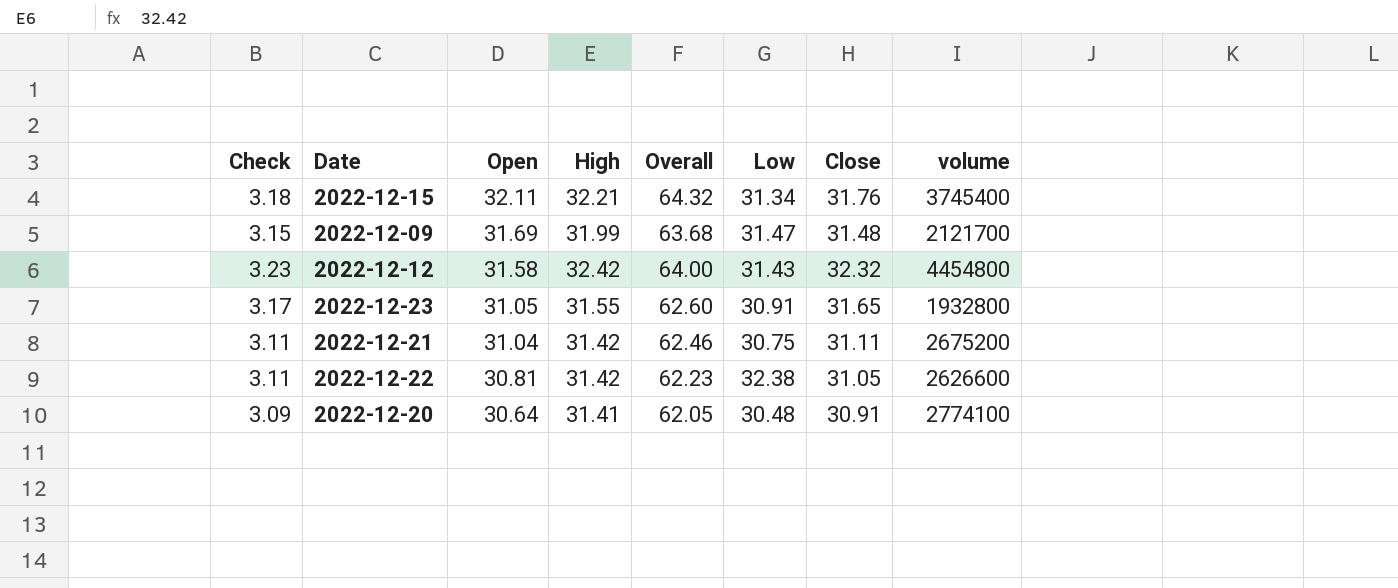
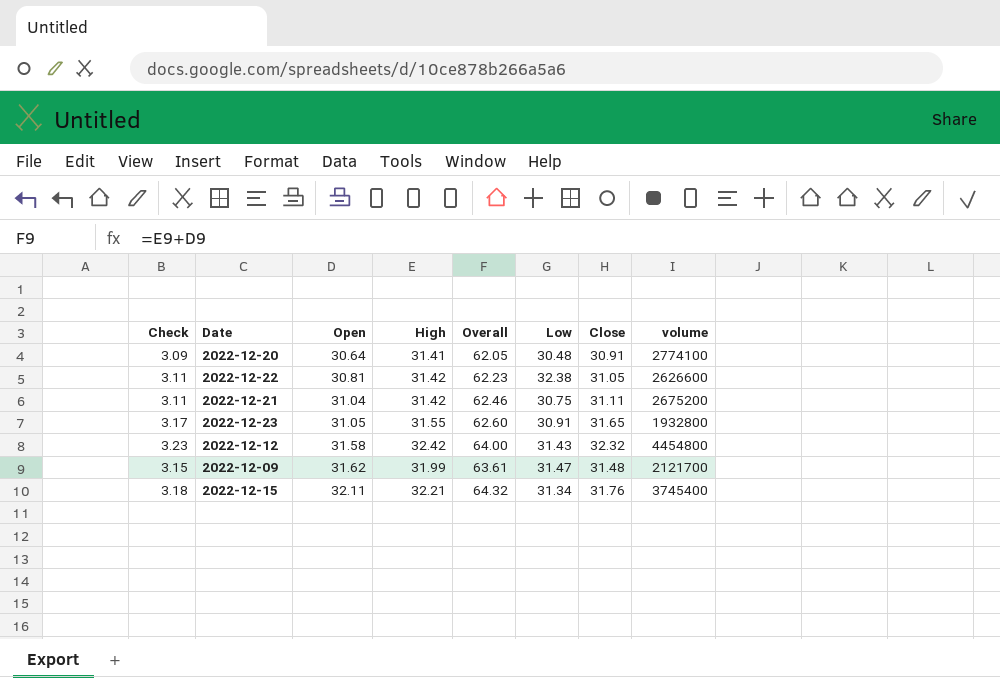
row order: Open descending -> Open ascending
2022-12-09 | Open: 31.69 -> 31.62
2022-12-09 | Overall: 63.68 -> 63.61

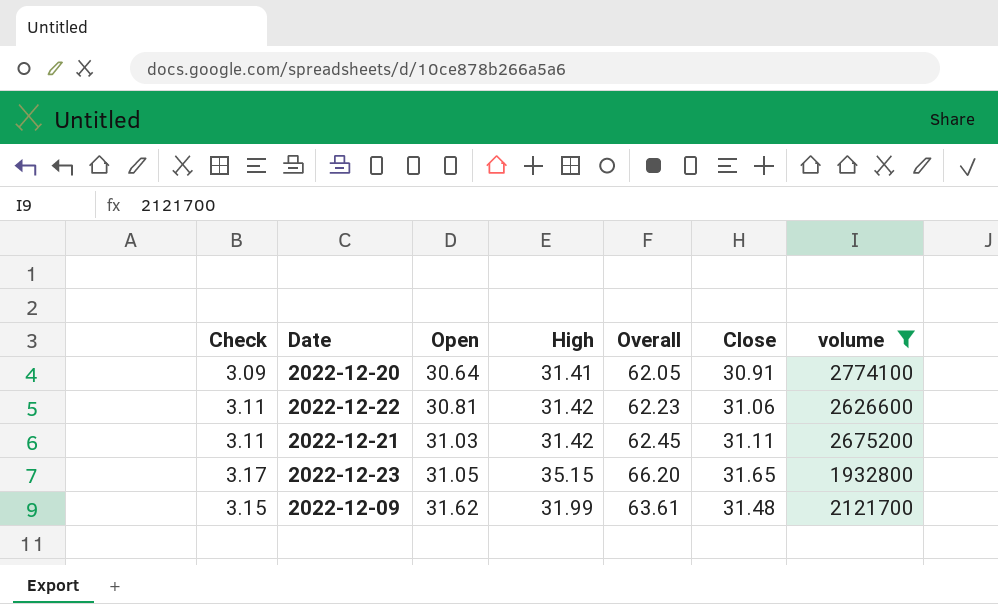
filter: none -> volume <= 2774100
column Low | position: 6 -> none
2022-12-22 | Close: 31.05 -> 31.06
2022-12-21 | Open: 31.04 -> 31.03
2022-12-21 | Overall: 62.46 -> 62.45
2022-12-23 | High: 31.55 -> 35.15
2022-12-23 | Overall: 62.60 -> 66.20

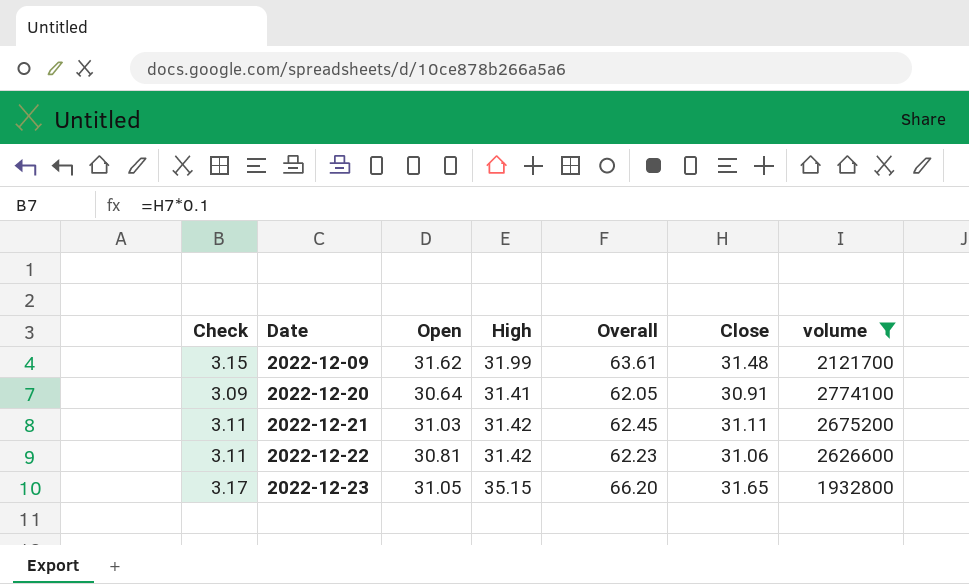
row order: Open ascending -> Date ascending

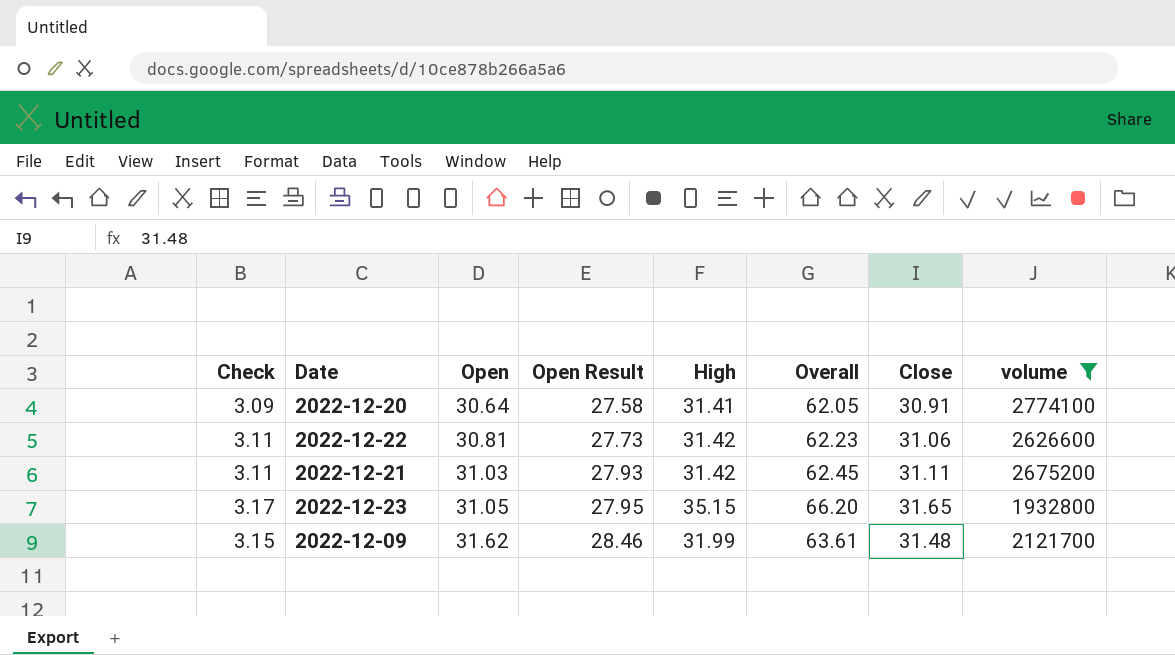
row order: Date ascending -> Open ascending
column Open Result | formula: none -> [Open] * 0.9

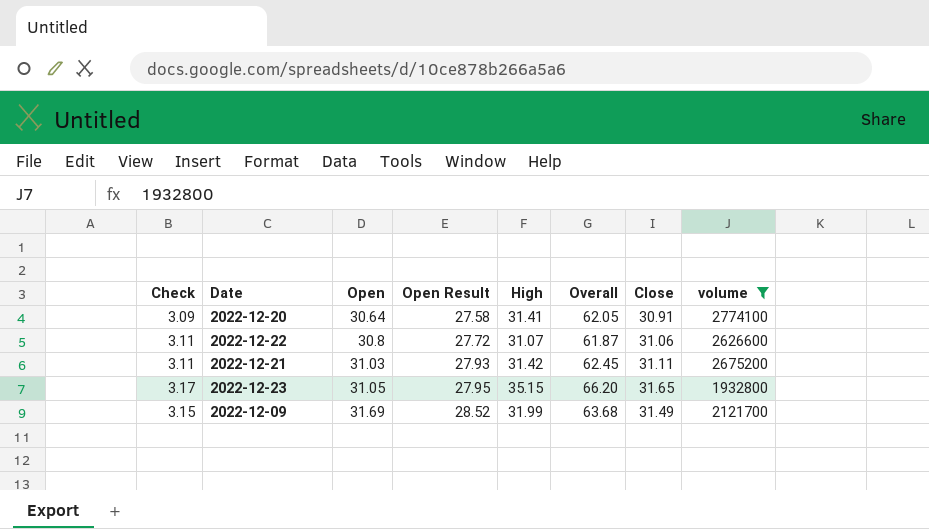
2022-12-22 | Open: 30.81 -> 30.8
2022-12-22 | Open Result: 27.73 -> 27.72
2022-12-22 | High: 31.42 -> 31.07
2022-12-22 | Overall: 62.23 -> 61.87
2022-12-09 | Open: 31.62 -> 31.69
2022-12-09 | Open Result: 28.46 -> 28.52
2022-12-09 | Overall: 63.61 -> 63.68
2022-12-09 | Close: 31.48 -> 31.49

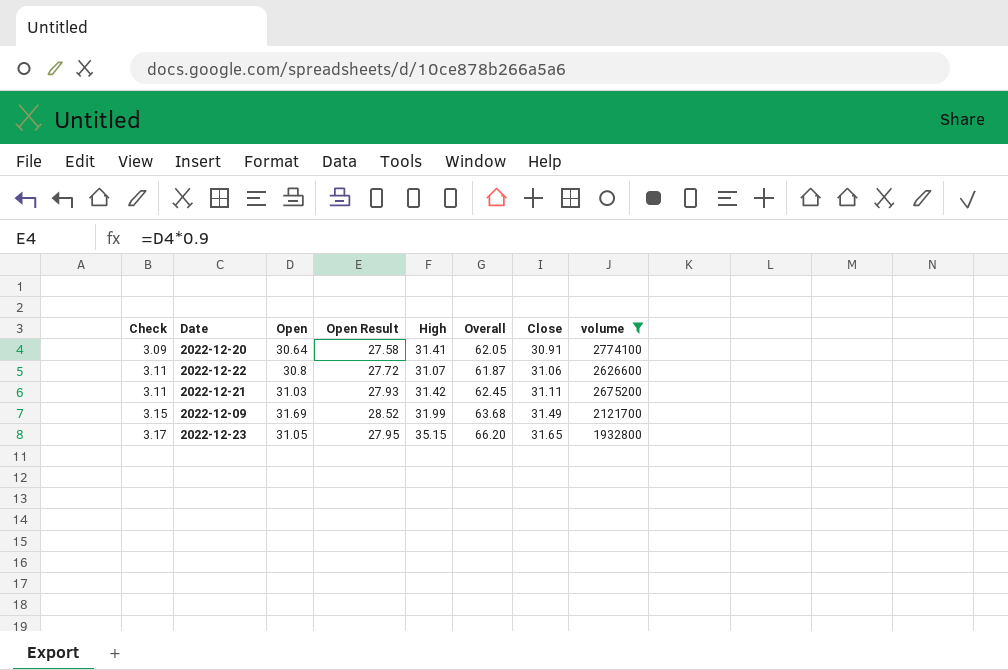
row order: Open ascending -> Check ascending

